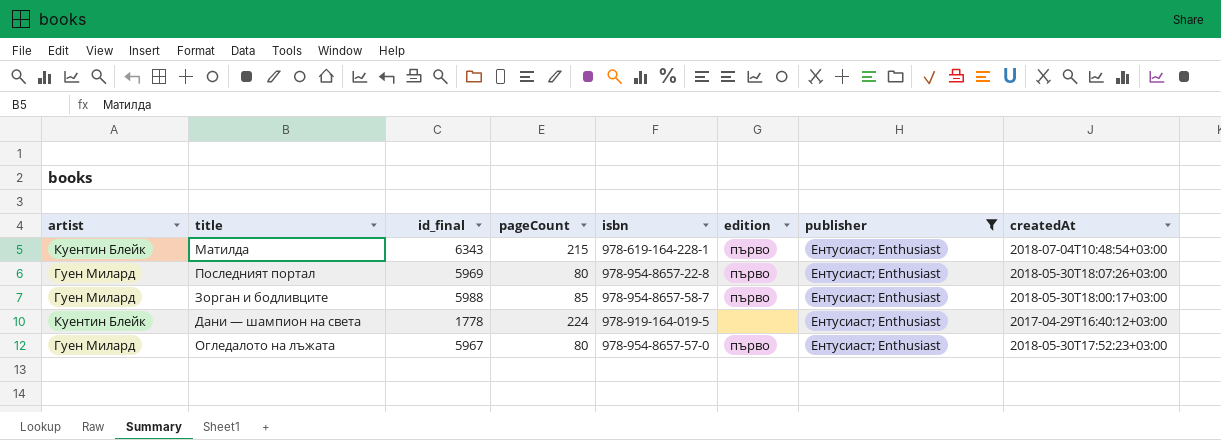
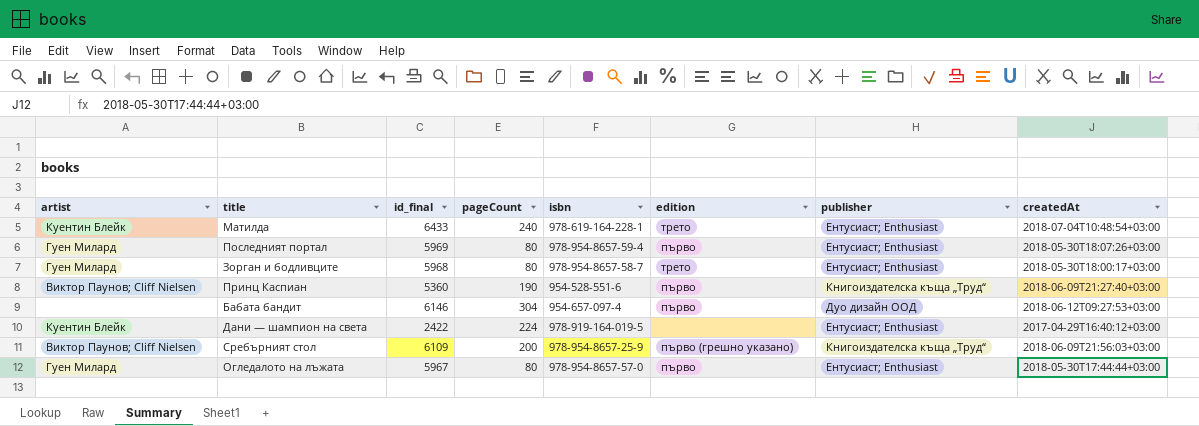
filter: publisher = Ентусиаст; Enthusiast -> none
Матилда | id_final: 6343 -> 6433
Матилда | pageCount: 215 -> 240
Матилда | edition: първо -> трето
Последният портал | isbn: 978-954-8657-22-8 -> 978-954-8657-59-4
Зорган и бодливците | id_final: 5988 -> 5968
Зорган и бодливците | pageCount: 85 -> 80
Зорган и бодливците | edition: първо -> трето
Дани — шампион на света | id_final: 1778 -> 2422
Огледалото на лъжата | createdAt: 2018-05-30T17:52:23+03:00 -> 2018-05-30T17:44:44+03:00

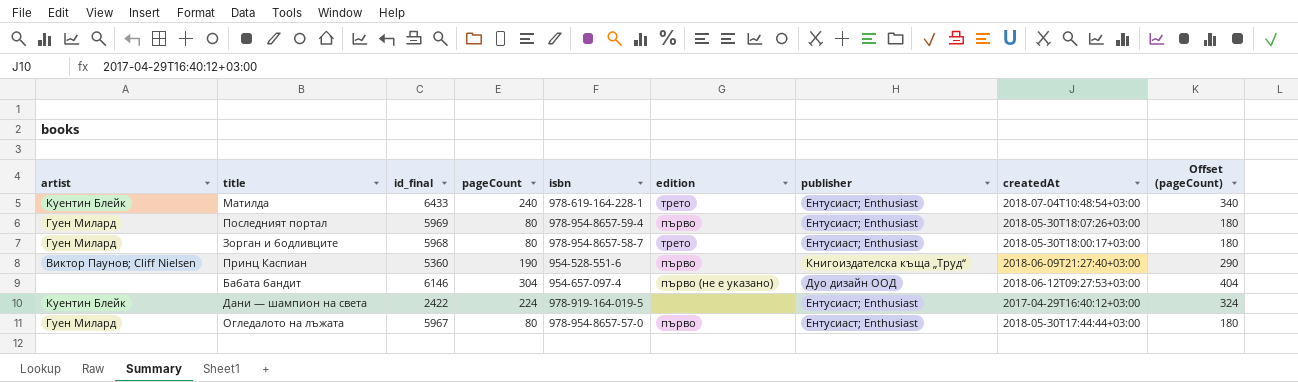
column Offset (pageCount) | formula: none -> [pageCount] + 100
row Сребърният стол: Виктор Паунов; Cliff Nielsen | 6109 | 200 | 978-954-8657-25-9 | първо (грешно указано) | Книгоиздателска къща „Труд“ | 2018-06-09T21:56:03+03:00 -> none
Бабата бандит | edition: първо -> първо (не е указано)

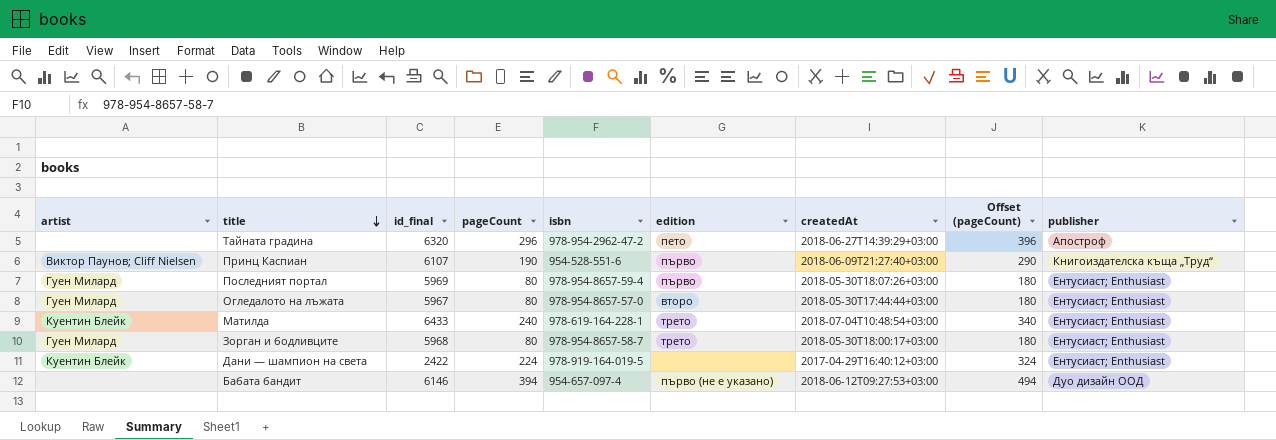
row order: none -> title descending
column publisher | position: 7 -> 9
row Тайната градина: none -> none | 6320 | 296 | 978-954-2962-47-2 | пето | 2018-06-27T14:39:29+03:00 | 396 | Апостроф
Принц Каспиан | id_final: 5360 -> 6107
Огледалото на лъжата | edition: първо -> второ
Бабата бандит | pageCount: 304 -> 394
Бабата бандит | Offset (pageCount): 404 -> 494

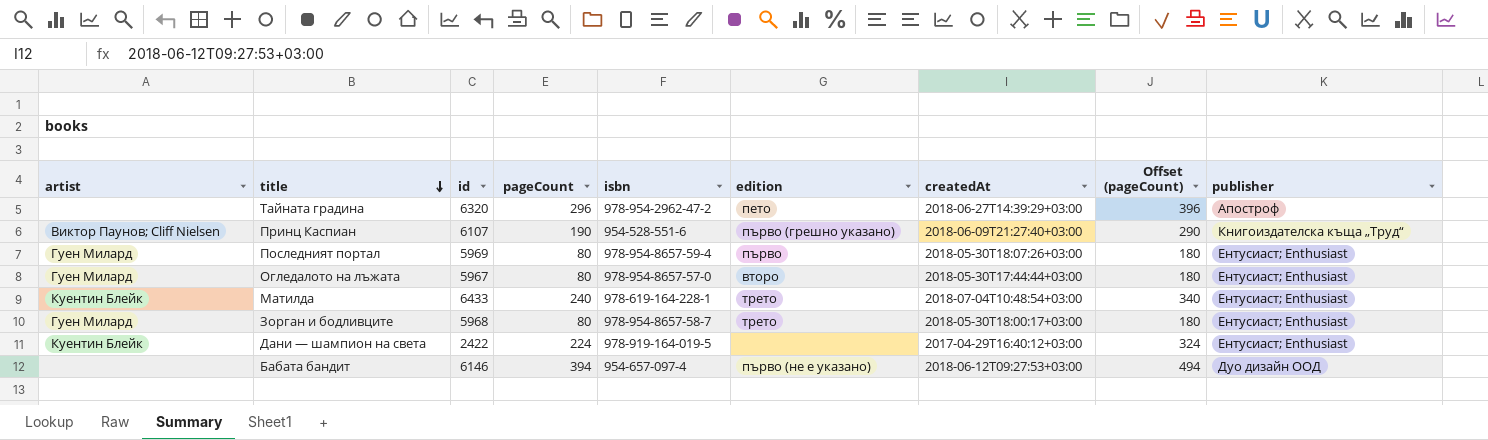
column name: id_final -> id
Принц Каспиан | edition: първо -> първо (грешно указано)

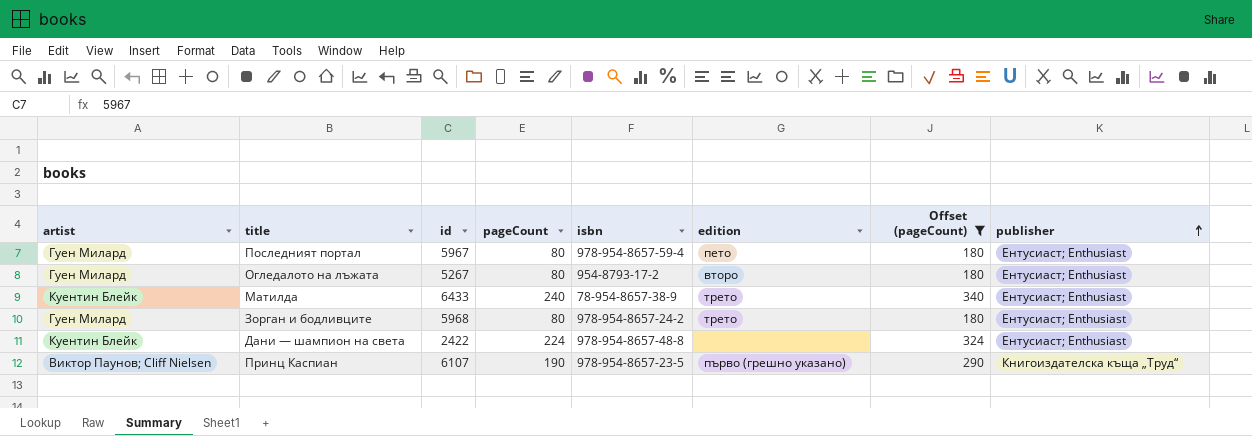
filter: none -> Offset (pageCount) <= 340
row order: title descending -> publisher ascending
column createdAt | position: 7 -> none
Последният портал | id: 5969 -> 5967
Последният портал | edition: първо -> пето
Огледалото на лъжата | id: 5967 -> 5267
Огледалото на лъжата | isbn: 978-954-8657-57-0 -> 954-8793-17-2
Матилда | isbn: 978-619-164-228-1 -> 78-954-8657-38-9
Зорган и бодливците | isbn: 978-954-8657-58-7 -> 978-954-8657-24-2
Дани — шампион на света | isbn: 978-919-164-019-5 -> 978-954-8657-48-8
Принц Каспиан | isbn: 954-528-551-6 -> 978-954-8657-23-5

